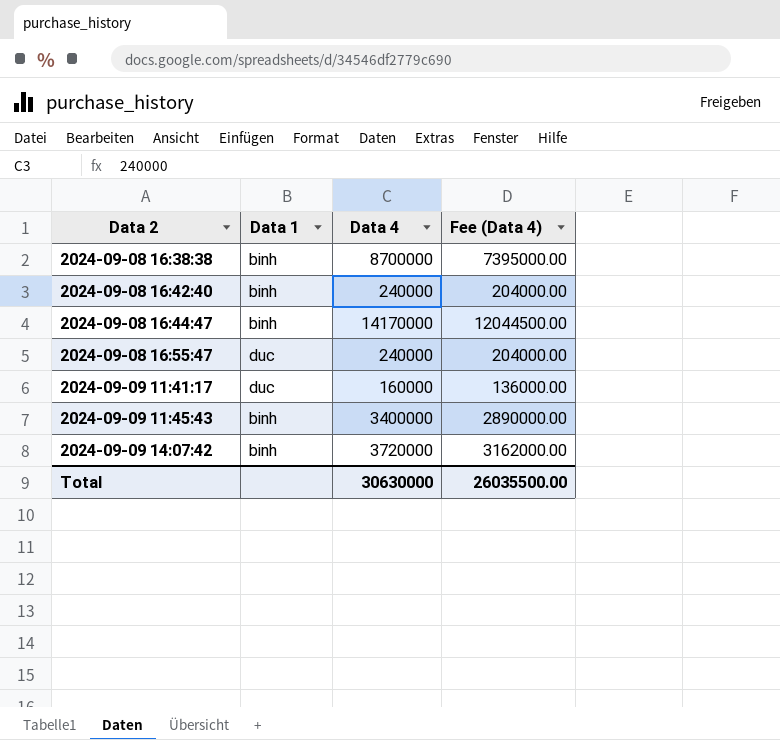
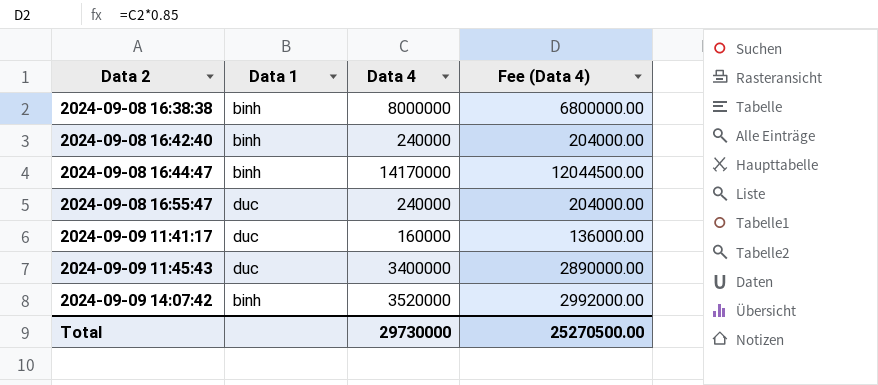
2024-09-08 16:38:38 | Data 4: 8700000 -> 8000000
2024-09-08 16:38:38 | Fee (Data 4): 7395000.00 -> 6800000.00
2024-09-09 11:45:43 | Data 1: binh -> duc
2024-09-09 14:07:42 | Data 4: 3720000 -> 3520000
2024-09-09 14:07:42 | Fee (Data 4): 3162000.00 -> 2992000.00
Total | Data 4: 30630000 -> 29730000
Total | Fee (Data 4): 26035500.00 -> 25270500.00

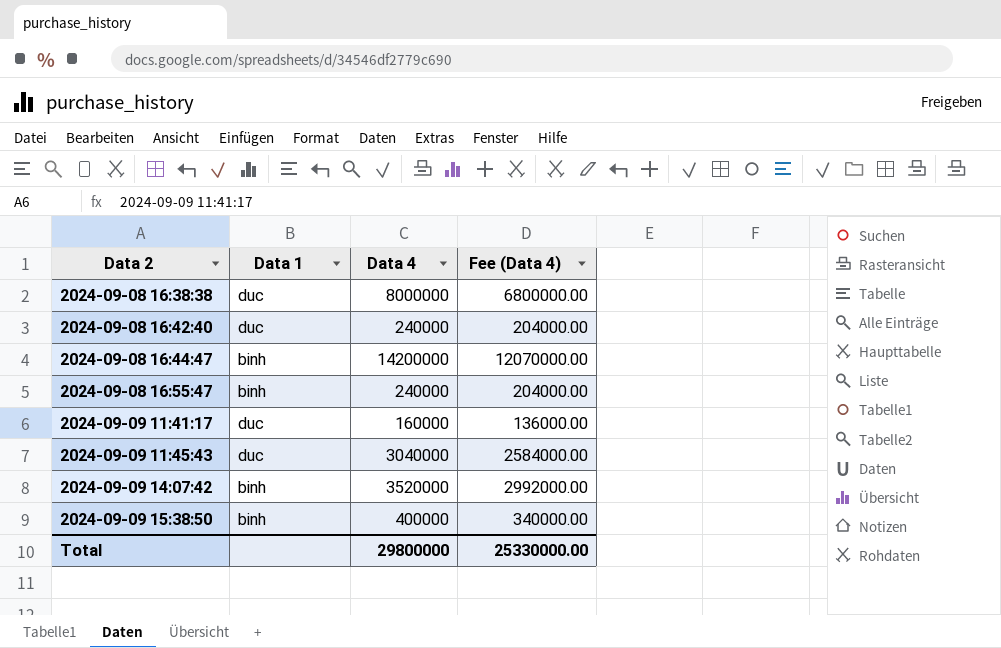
2024-09-08 16:38:38 | Data 1: binh -> duc
2024-09-08 16:42:40 | Data 1: binh -> duc
2024-09-08 16:44:47 | Data 4: 14170000 -> 14200000
2024-09-08 16:44:47 | Fee (Data 4): 12044500.00 -> 12070000.00
2024-09-08 16:55:47 | Data 1: duc -> binh
2024-09-09 11:45:43 | Data 4: 3400000 -> 3040000
2024-09-09 11:45:43 | Fee (Data 4): 2890000.00 -> 2584000.00
row 2024-09-09 15:38:50: none -> binh | 400000 | 340000.00
Total | Data 4: 29730000 -> 29800000
Total | Fee (Data 4): 25270500.00 -> 25330000.00

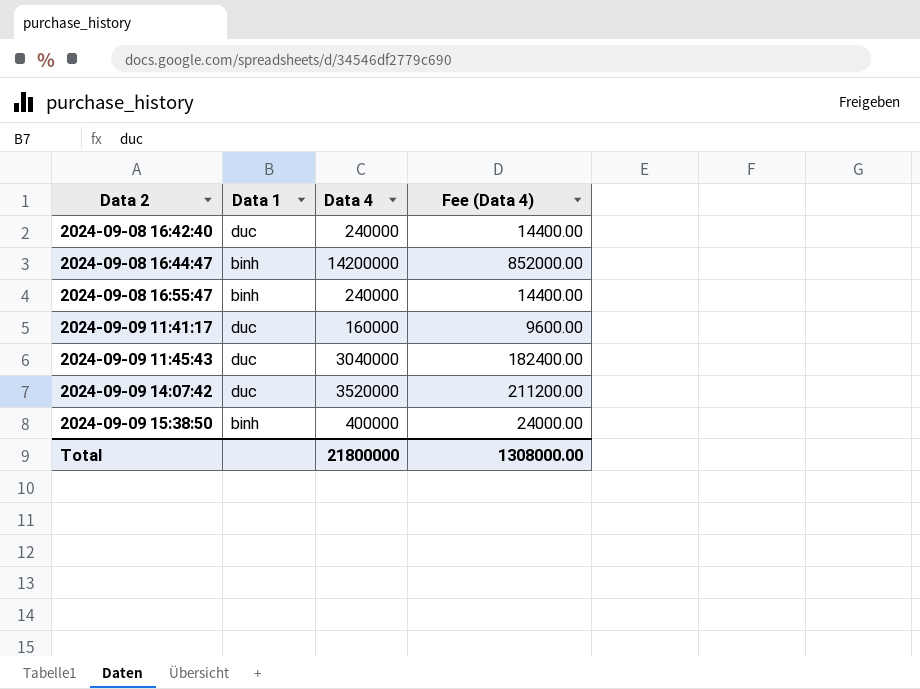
column Fee (Data 4) | formula: [Data 4] * 0.85 -> [Data 4] * 0.06
row 2024-09-08 16:38:38: duc | 8000000 | 6800000.00 -> none
2024-09-09 14:07:42 | Data 1: binh -> duc
Total | Data 4: 29800000 -> 21800000
Total | Fee (Data 4): 25330000.00 -> 1308000.00

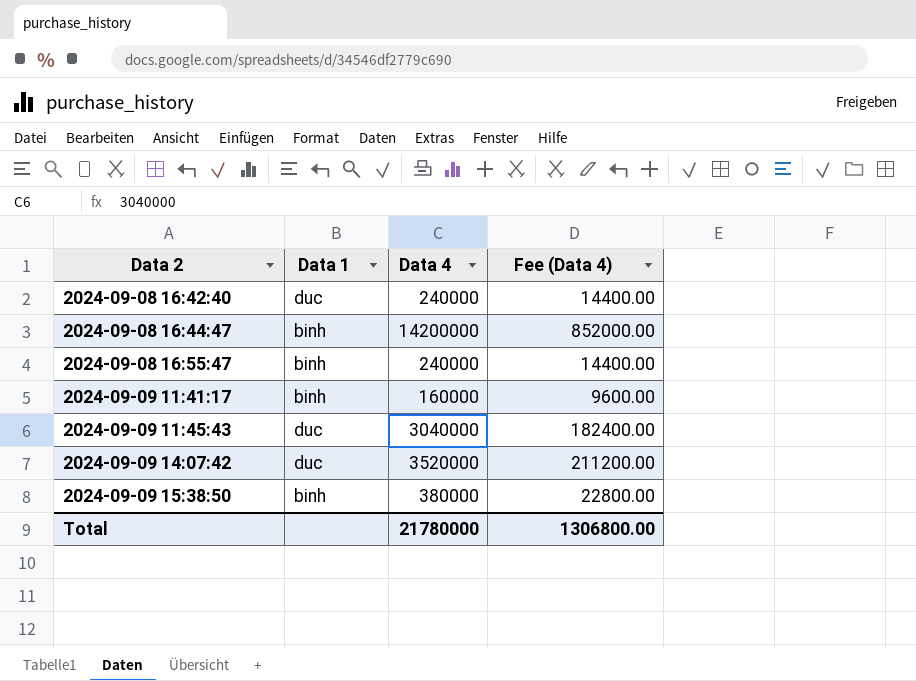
2024-09-09 11:41:17 | Data 1: duc -> binh
2024-09-09 15:38:50 | Data 4: 400000 -> 380000
2024-09-09 15:38:50 | Fee (Data 4): 24000.00 -> 22800.00
Total | Data 4: 21800000 -> 21780000
Total | Fee (Data 4): 1308000.00 -> 1306800.00

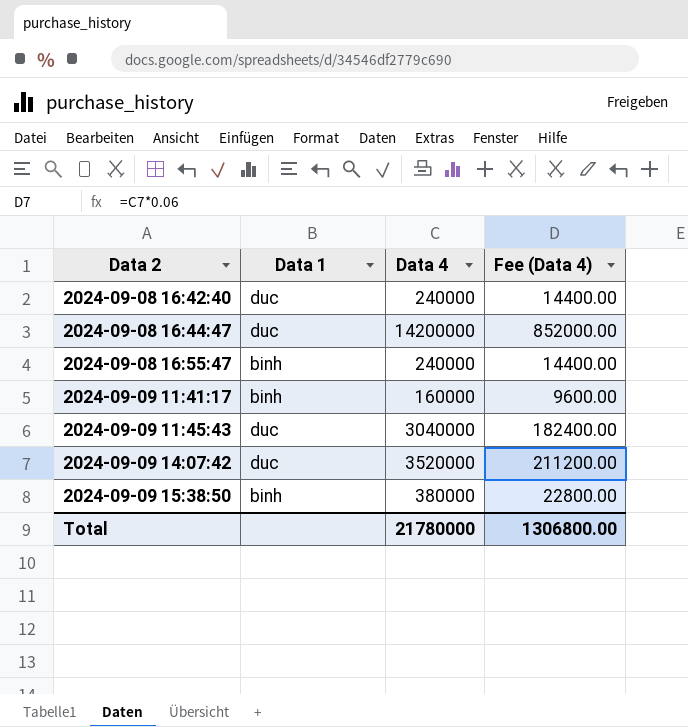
2024-09-08 16:44:47 | Data 1: binh -> duc

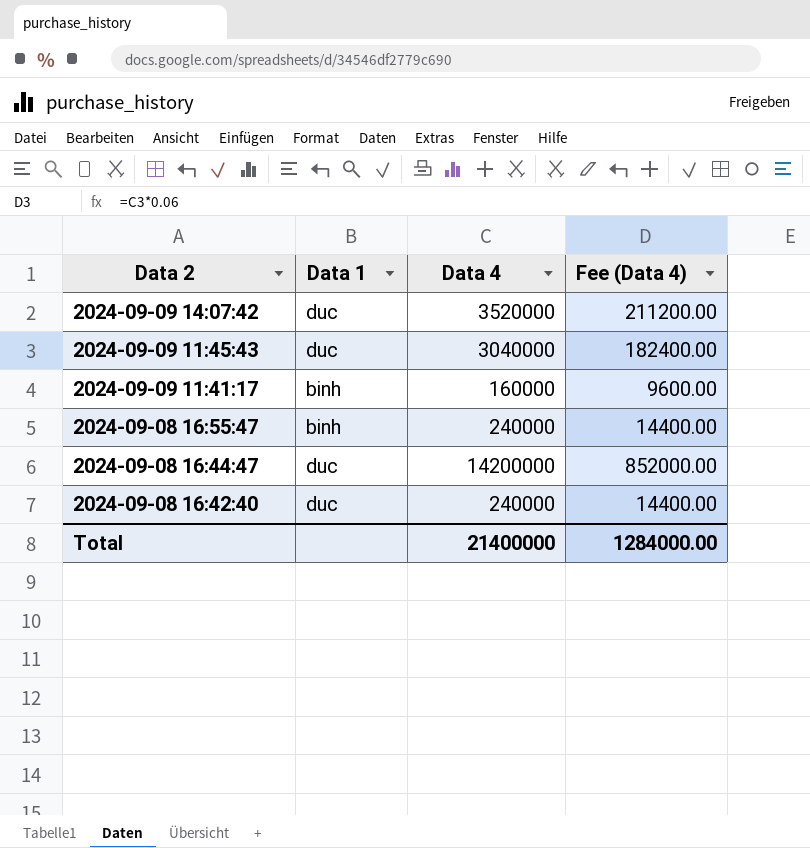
row order: Data 2 ascending -> Data 2 descending
row 2024-09-09 15:38:50: binh | 380000 | 22800.00 -> none
Total | Data 4: 21780000 -> 21400000
Total | Fee (Data 4): 1306800.00 -> 1284000.00

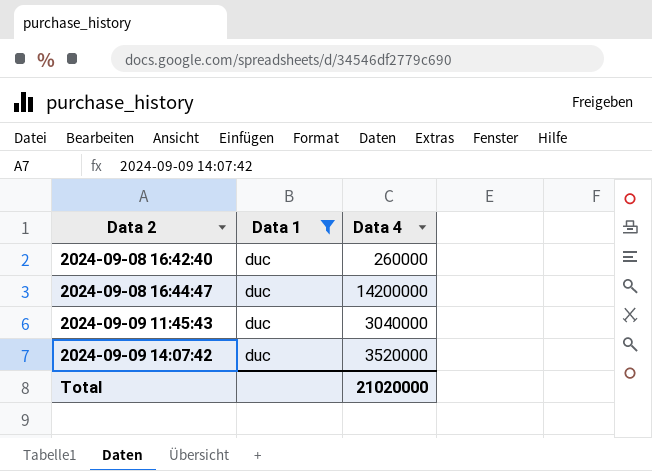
filter: none -> Data 1 = duc
row order: Data 2 descending -> Data 2 ascending
column Fee (Data 4) | formula: [Data 4] * 0.06 -> none
2024-09-08 16:42:40 | Data 4: 240000 -> 260000
Total | Data 4: 21400000 -> 21020000

